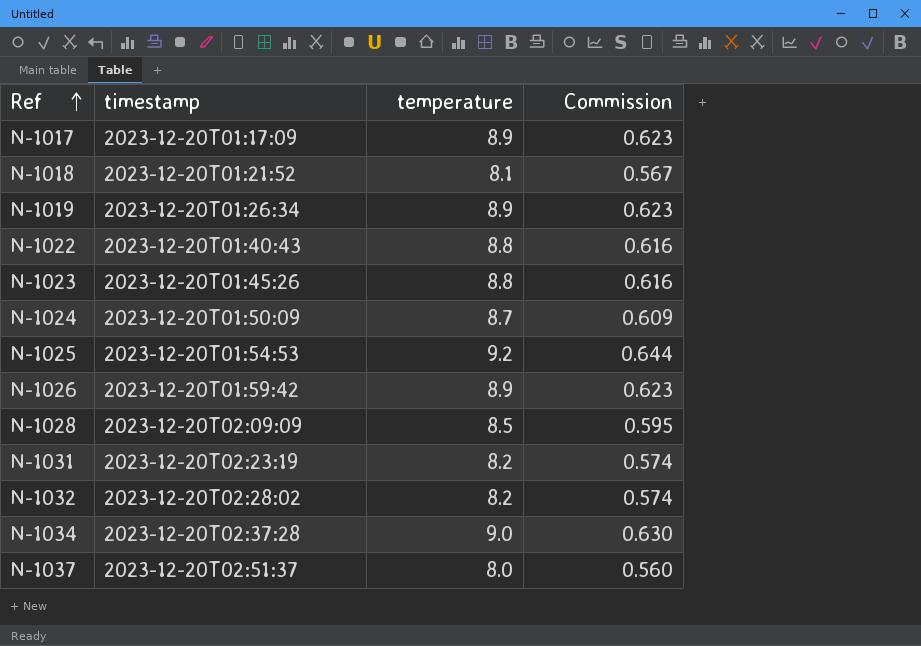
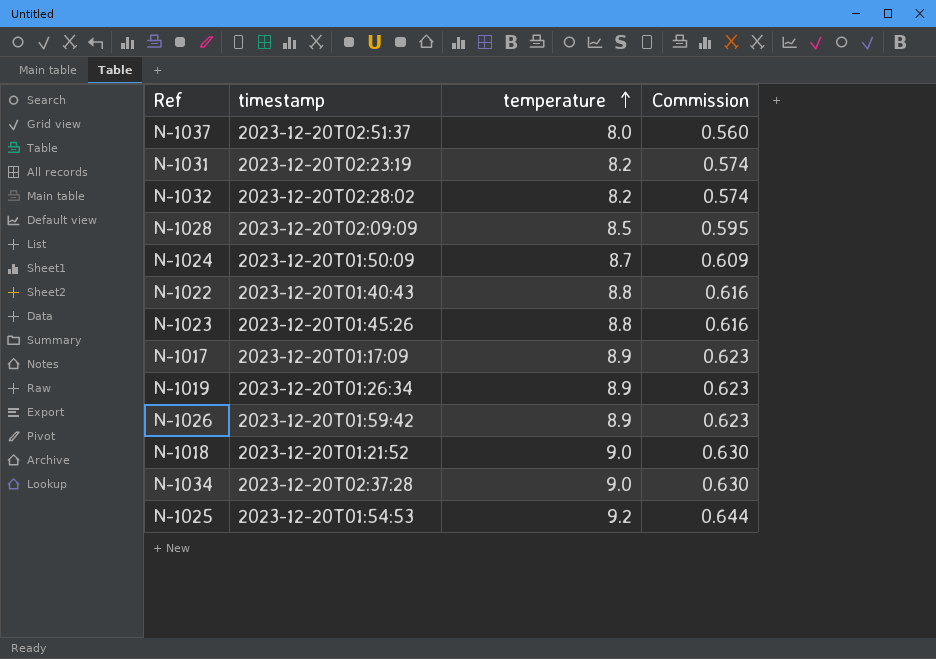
row order: Ref ascending -> temperature ascending
N-1018 | temperature: 8.1 -> 9.0
N-1018 | Commission: 0.567 -> 0.630

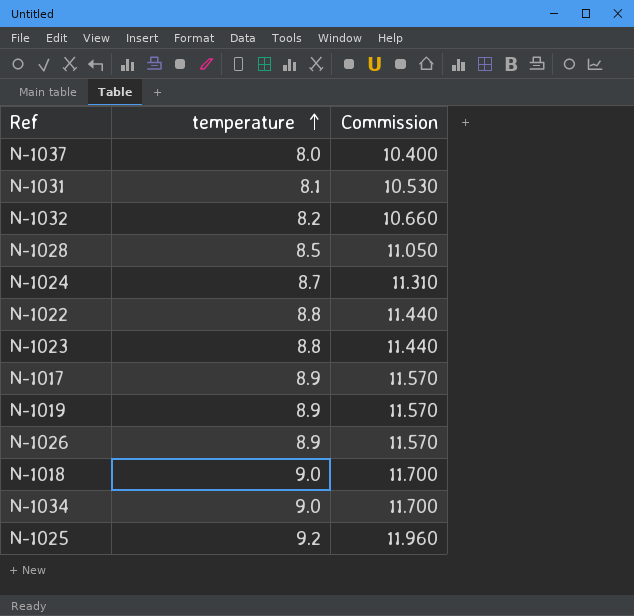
column timestamp | position: 2 -> none
column Commission | formula: [temperature] * 0.07 -> [temperature] * 1.3
N-1031 | temperature: 8.2 -> 8.1

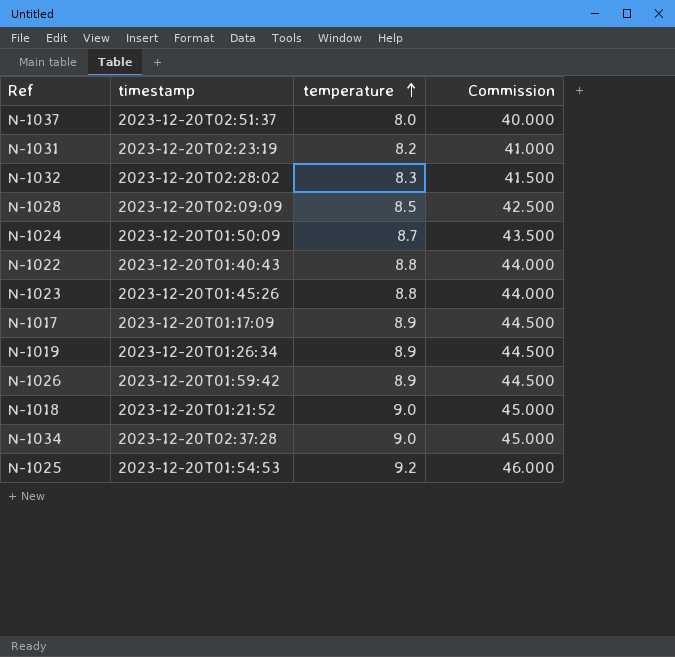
column timestamp | position: none -> 2
column Commission | formula: [temperature] * 1.3 -> [temperature] * 5
N-1031 | temperature: 8.1 -> 8.2
N-1032 | temperature: 8.2 -> 8.3

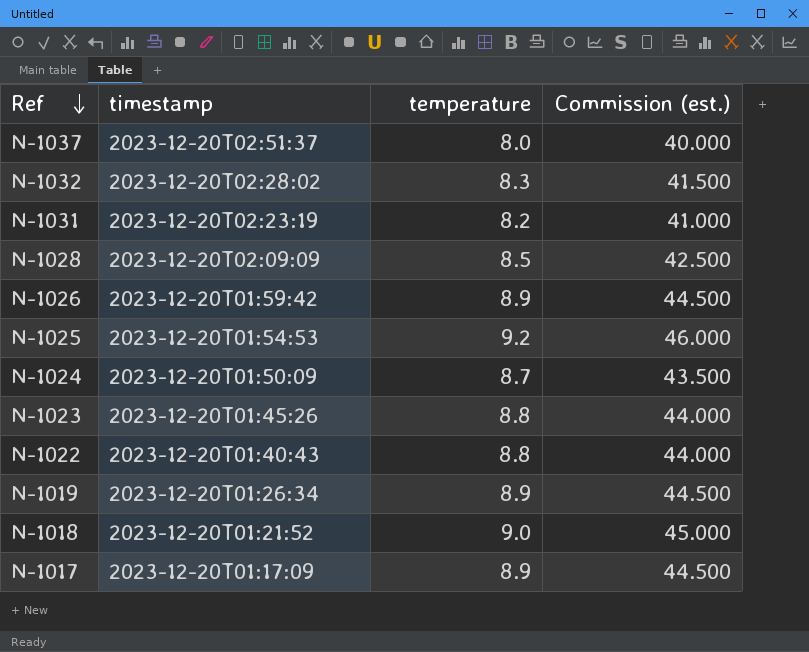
row order: temperature ascending -> Ref descending
column name: Commission -> Commission (est.)
row N-1034: 2023-12-20T02:37:28 | 9.0 | 45.000 -> none

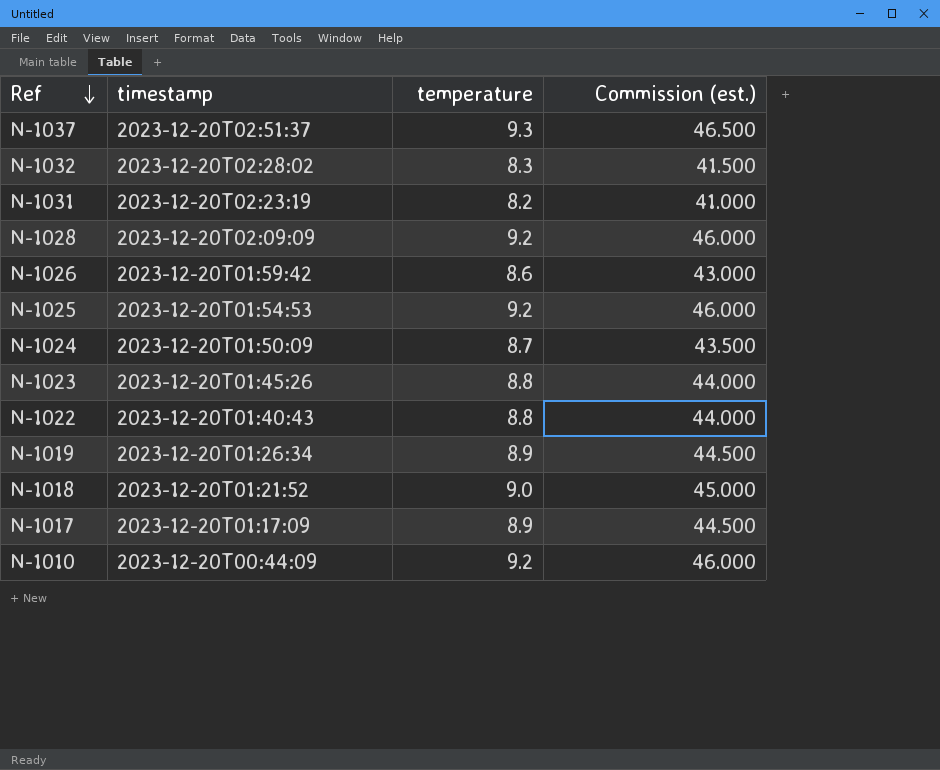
N-1037 | temperature: 8.0 -> 9.3
N-1037 | Commission (est.): 40.000 -> 46.500
N-1028 | temperature: 8.5 -> 9.2
N-1028 | Commission (est.): 42.500 -> 46.000
N-1026 | temperature: 8.9 -> 8.6
N-1026 | Commission (est.): 44.500 -> 43.000
row N-1010: none -> 2023-12-20T00:44:09 | 9.2 | 46.000

